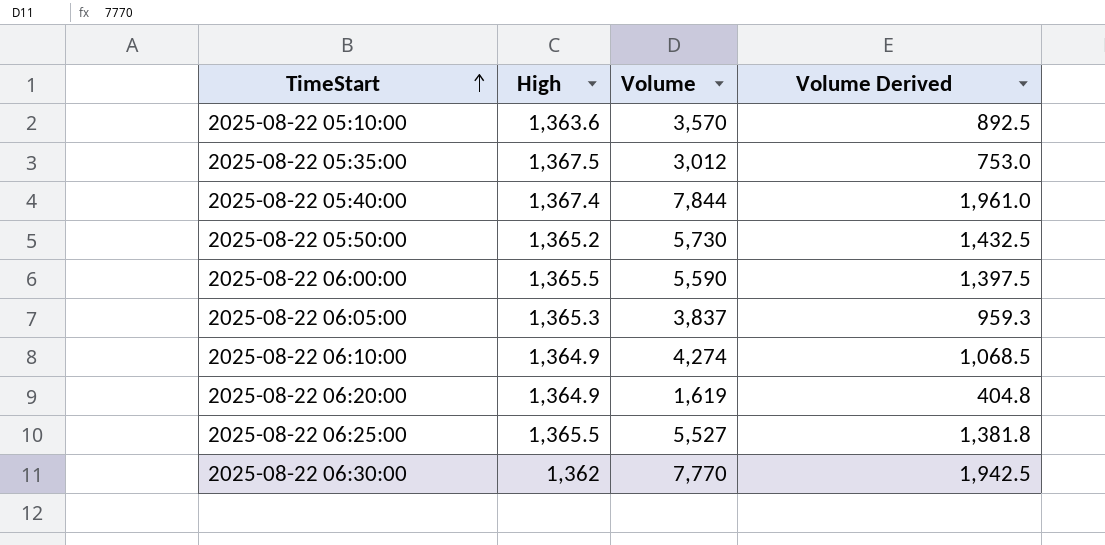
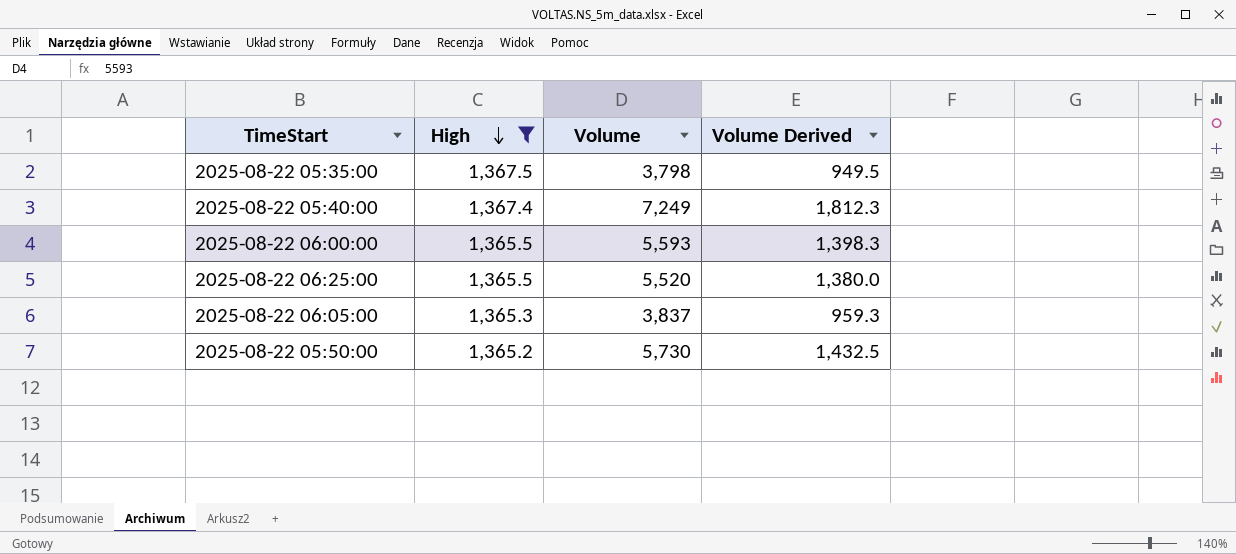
filter: none -> High >= 1,365.2
row order: TimeStart ascending -> High descending
2025-08-22 05:35:00 | Volume: 3,012 -> 3,798
2025-08-22 05:35:00 | Volume Derived: 753.0 -> 949.5
2025-08-22 05:40:00 | Volume: 7,844 -> 7,249
2025-08-22 05:40:00 | Volume Derived: 1,961.0 -> 1,812.3
2025-08-22 06:00:00 | Volume: 5,590 -> 5,593
2025-08-22 06:00:00 | Volume Derived: 1,397.5 -> 1,398.3
2025-08-22 06:25:00 | Volume: 5,527 -> 5,520
2025-08-22 06:25:00 | Volume Derived: 1,381.8 -> 1,380.0

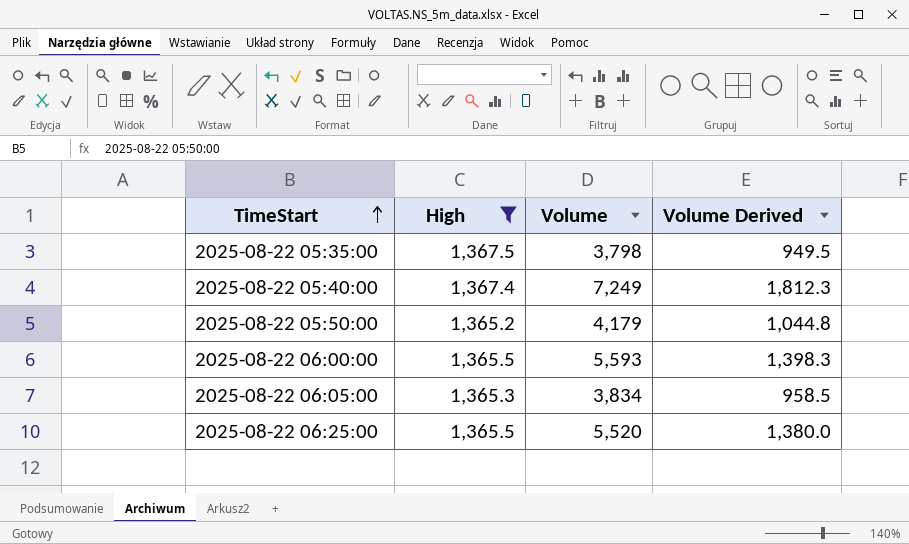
row order: High descending -> TimeStart ascending
2025-08-22 05:50:00 | Volume: 5,730 -> 4,179
2025-08-22 05:50:00 | Volume Derived: 1,432.5 -> 1,044.8
2025-08-22 06:05:00 | Volume: 3,837 -> 3,834
2025-08-22 06:05:00 | Volume Derived: 959.3 -> 958.5

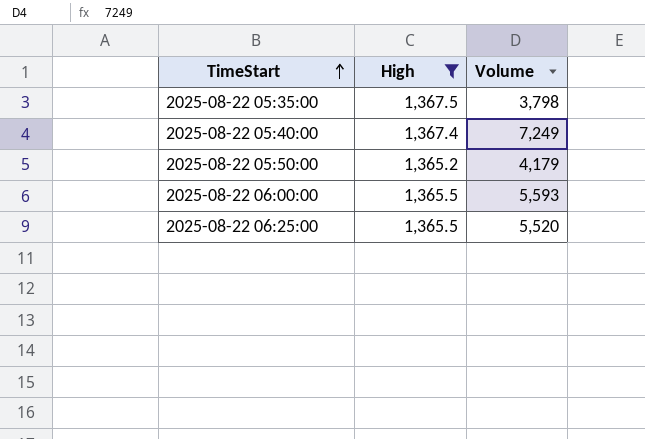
column Volume Derived | formula: [Volume] * 0.25 -> none
row 2025-08-22 06:05:00: 1,365.3 | 3,834 | 958.5 -> none

